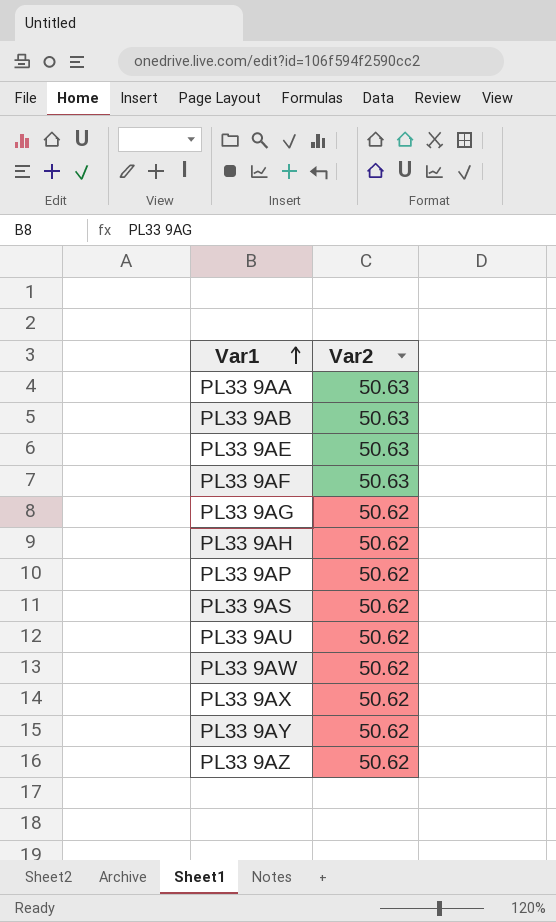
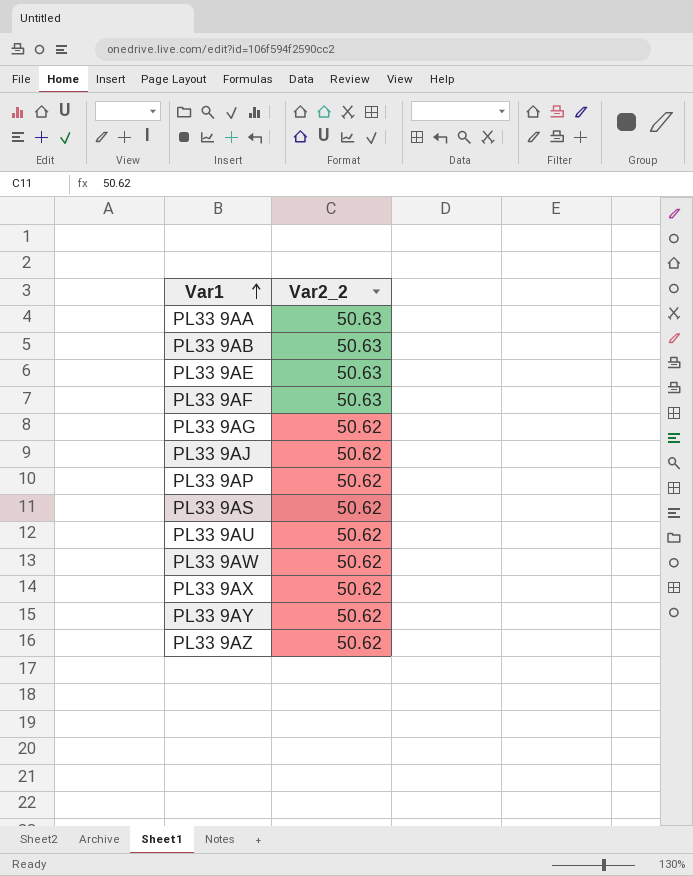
column name: Var2 -> Var2_2
row PL33 9AH: 50.62 -> none
row PL33 9AJ: none -> 50.62

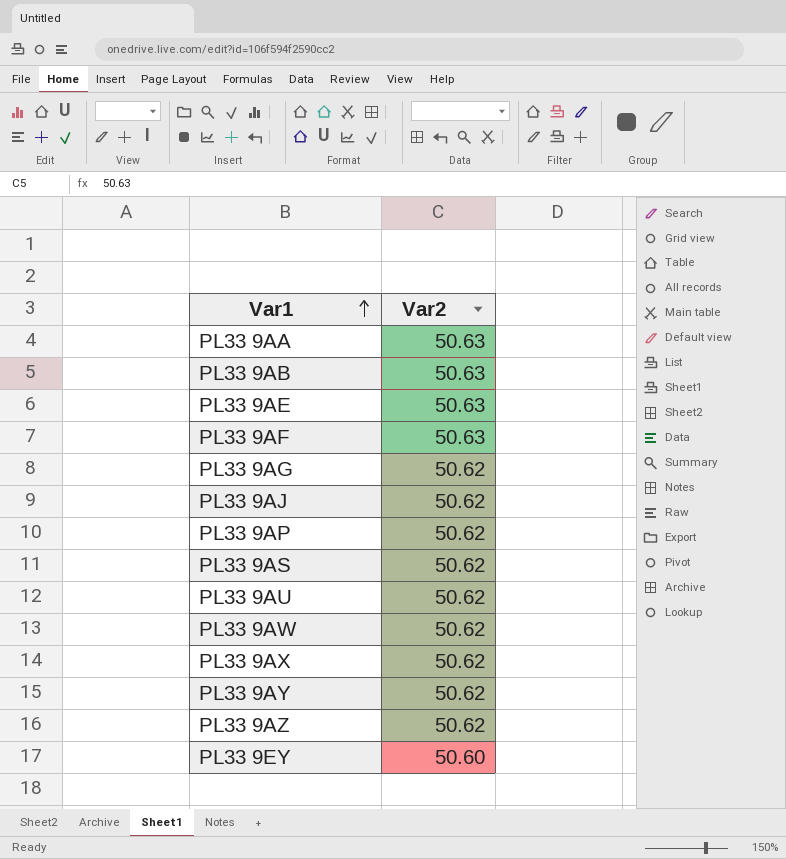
column name: Var2_2 -> Var2
row PL33 9EY: none -> 50.60

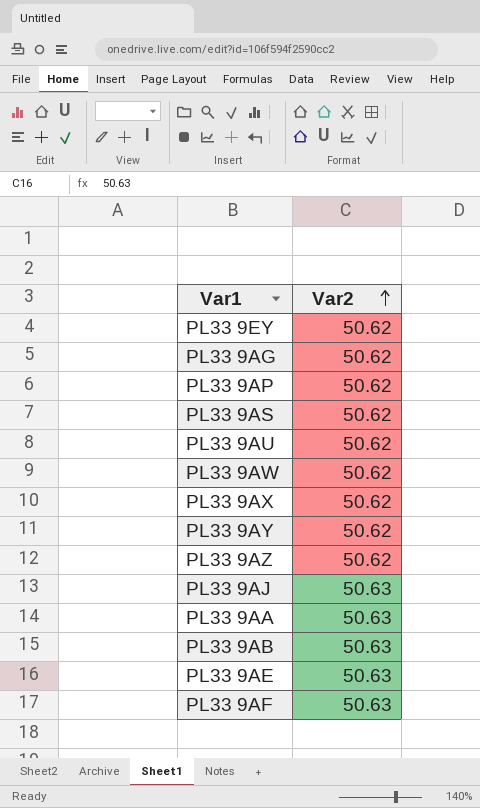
row order: Var1 ascending -> Var2 ascending
PL33 9EY | Var2: 50.60 -> 50.62
PL33 9AJ | Var2: 50.62 -> 50.63

